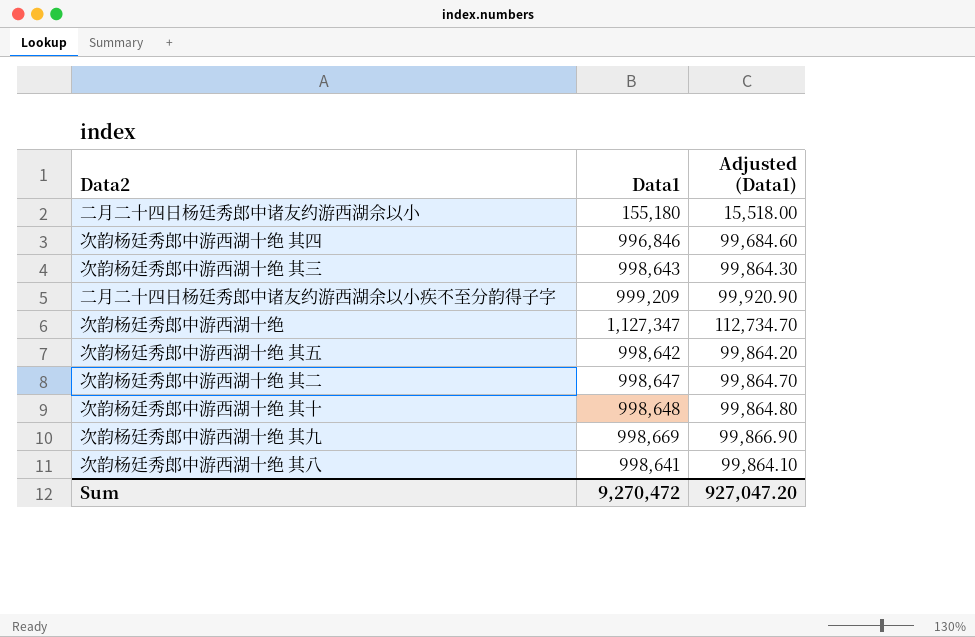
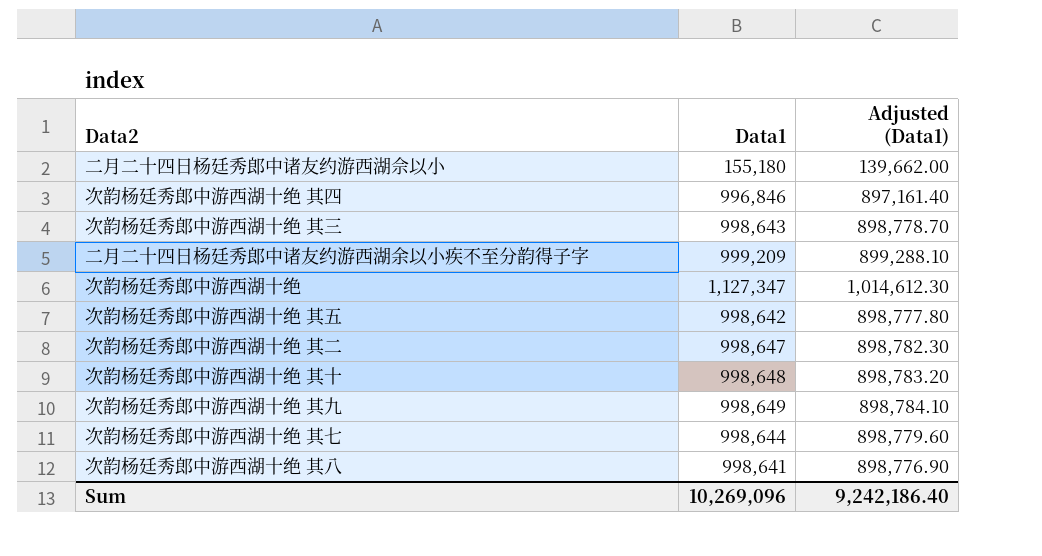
column Adjusted (Data1) | formula: [Data1] * 0.1 -> [Data1] * 0.9
次韵杨廷秀郎中游西湖十绝 其九 | Data1: 998,669 -> 998,649
row 次韵杨廷秀郎中游西湖十绝 其七: none -> 998,644 | 898,779.60
Sum | Data1: 9,270,472 -> 10,269,096
Sum | Adjusted (Data1): 927,047.20 -> 9,242,186.40

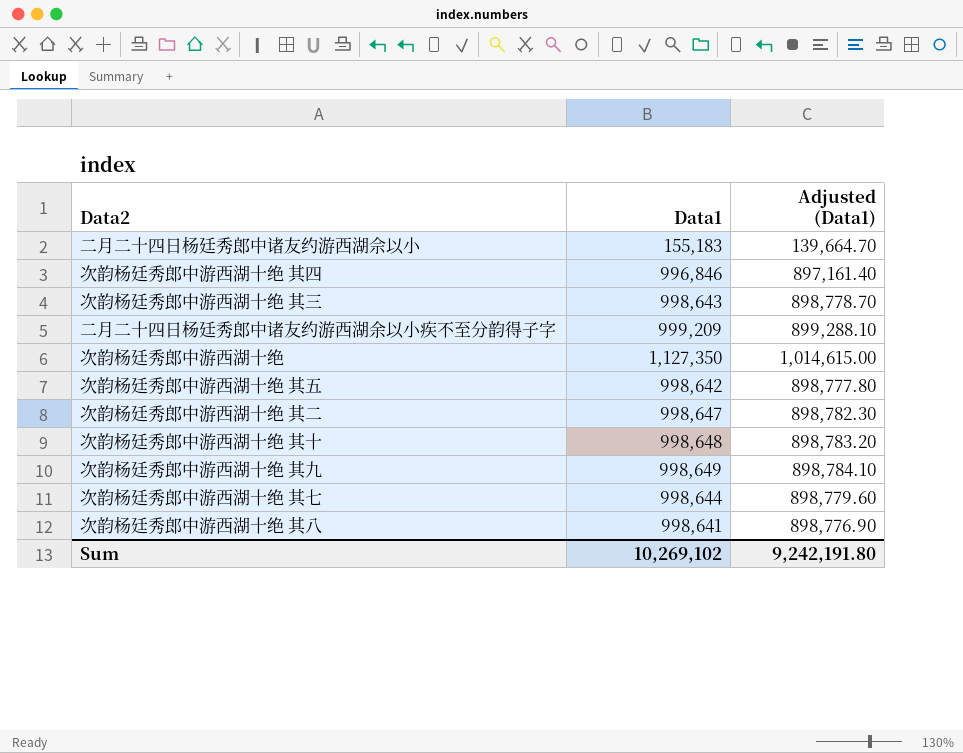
二月二十四日杨廷秀郎中诸友约游西湖佘以小 | Data1: 155,180 -> 155,183
二月二十四日杨廷秀郎中诸友约游西湖佘以小 | Adjusted (Data1): 139,662.00 -> 139,664.70
次韵杨廷秀郎中游西湖十绝 | Data1: 1,127,347 -> 1,127,350
次韵杨廷秀郎中游西湖十绝 | Adjusted (Data1): 1,014,612.30 -> 1,014,615.00
Sum | Data1: 10,269,096 -> 10,269,102
Sum | Adjusted (Data1): 9,242,186.40 -> 9,242,191.80

